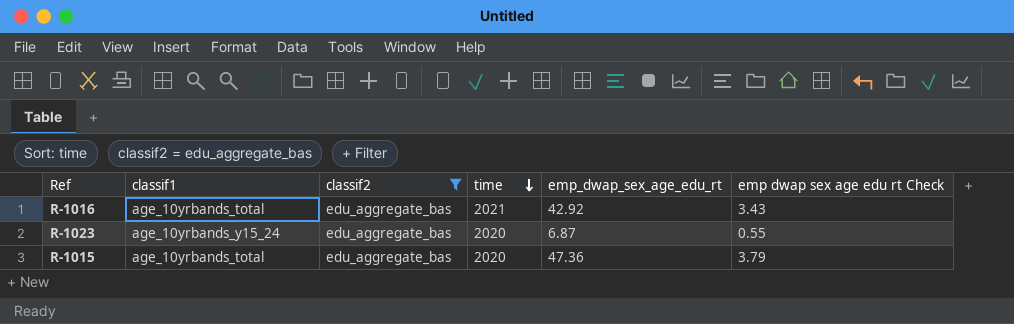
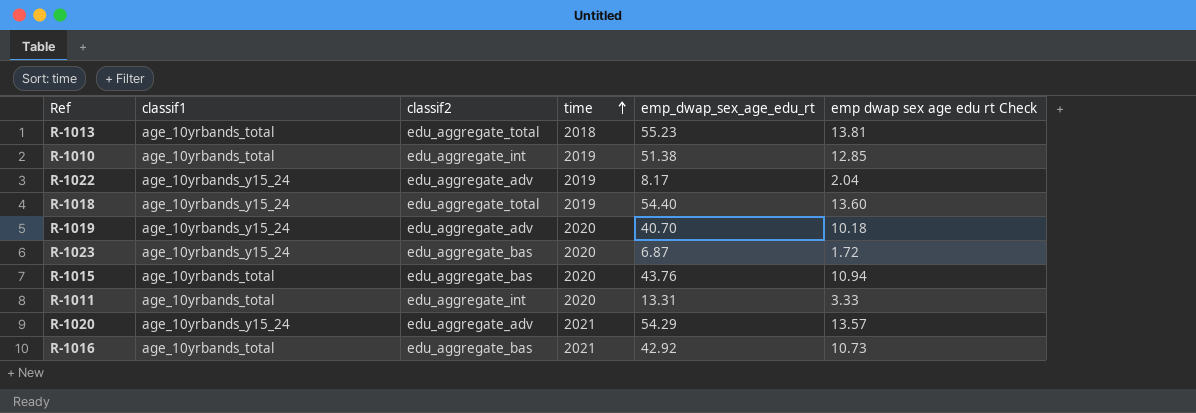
filter: classif2 = edu_aggregate_bas -> none
row order: time descending -> time ascending
column emp dwap sex age edu rt Check | formula: [emp_dwap_sex_age_edu_rt] * 0.08 -> [emp_dwap_sex_age_edu_rt] * 0.25
R-1015 | emp_dwap_sex_age_edu_rt: 47.36 -> 43.76

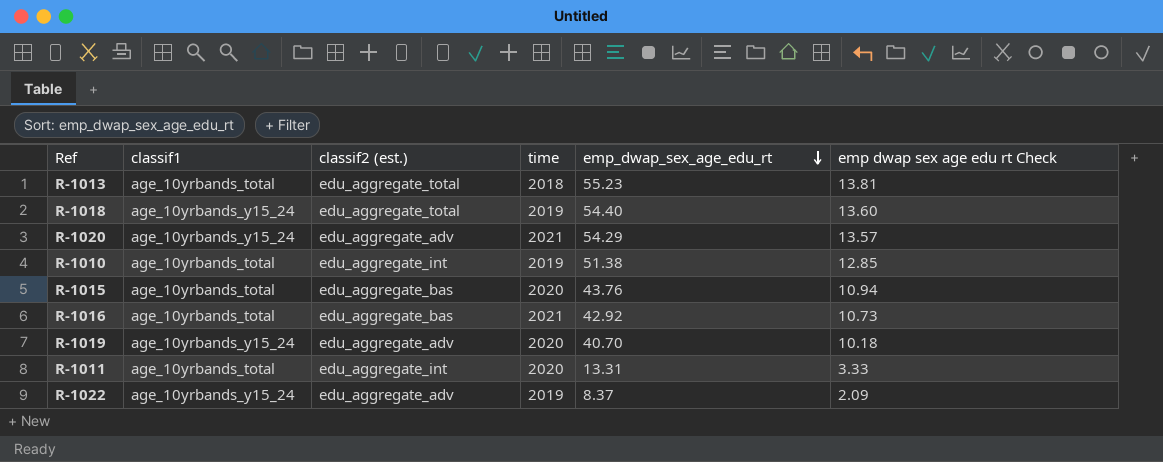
row order: time ascending -> emp_dwap_sex_age_edu_rt descending
column name: classif2 -> classif2 (est.)
row R-1023: age_10yrbands_y15_24 | edu_aggregate_bas | 2020 | 6.87 | 1.72 -> none
R-1022 | emp_dwap_sex_age_edu_rt: 8.17 -> 8.37
R-1022 | emp dwap sex age edu rt Check: 2.04 -> 2.09

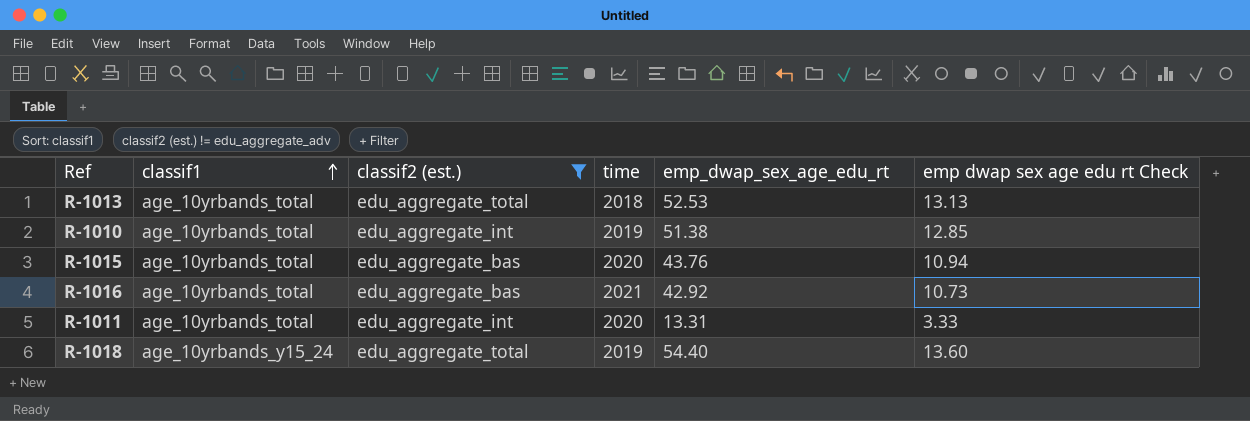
filter: none -> classif2 (est.) != edu_aggregate_adv
row order: emp_dwap_sex_age_edu_rt descending -> classif1 ascending
R-1013 | emp_dwap_sex_age_edu_rt: 55.23 -> 52.53
R-1013 | emp dwap sex age edu rt Check: 13.81 -> 13.13

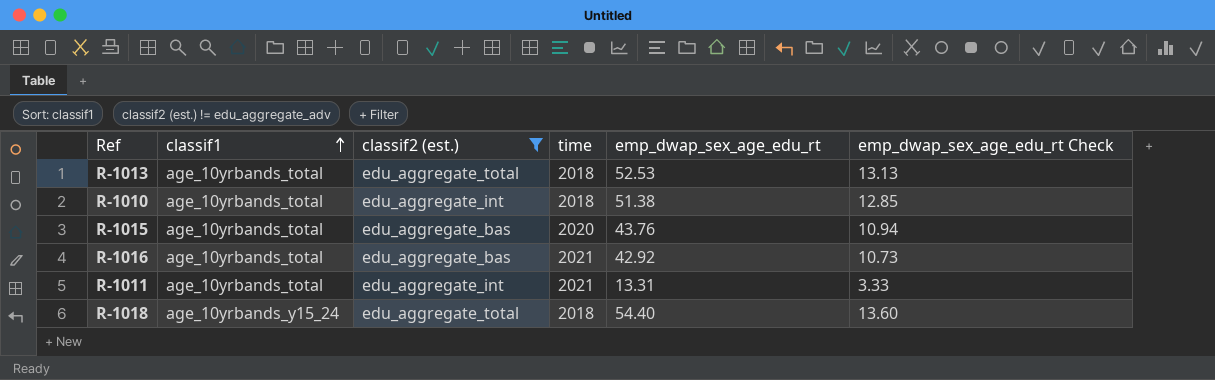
column name: emp dwap sex age edu rt Check -> emp_dwap_sex_age_edu_rt Check
R-1010 | time: 2019 -> 2018
R-1011 | time: 2020 -> 2021
R-1018 | time: 2019 -> 2018

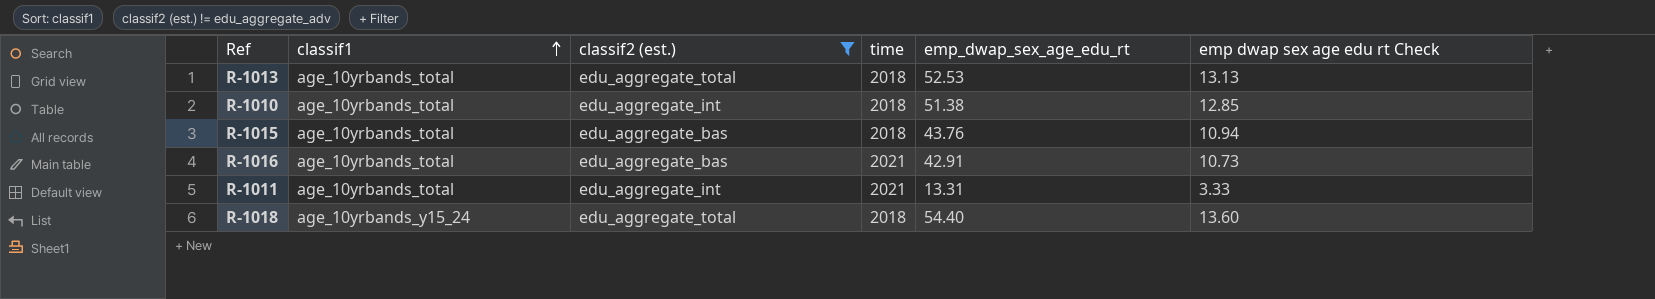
column name: emp_dwap_sex_age_edu_rt Check -> emp dwap sex age edu rt Check
R-1015 | time: 2020 -> 2018
R-1016 | emp_dwap_sex_age_edu_rt: 42.92 -> 42.91

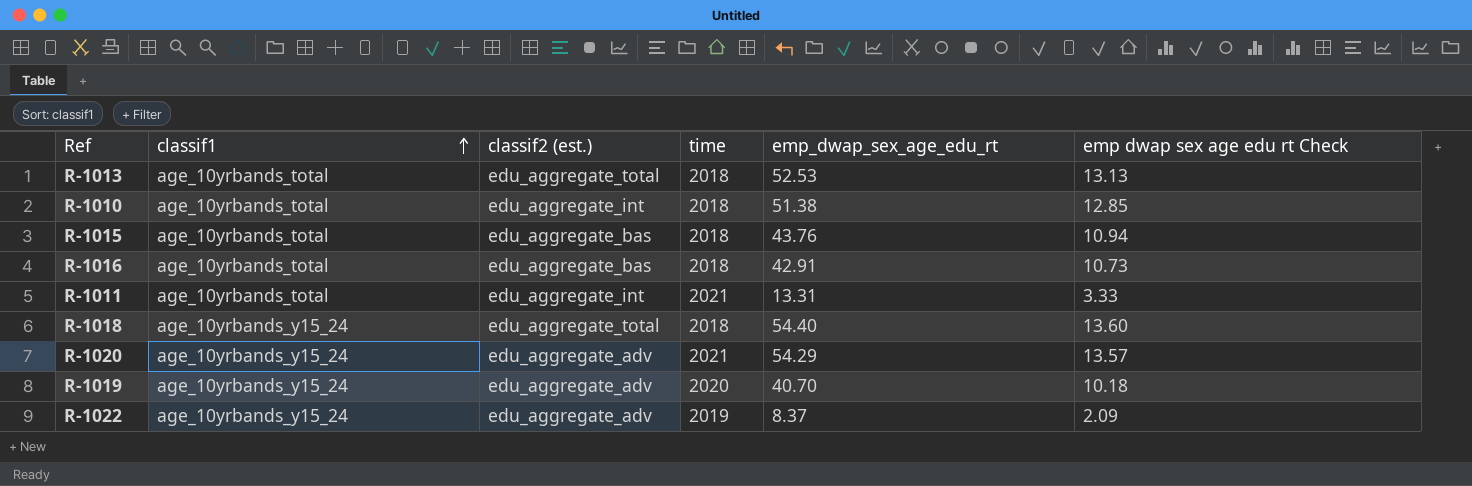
filter: classif2 (est.) != edu_aggregate_adv -> none
R-1016 | time: 2021 -> 2018

